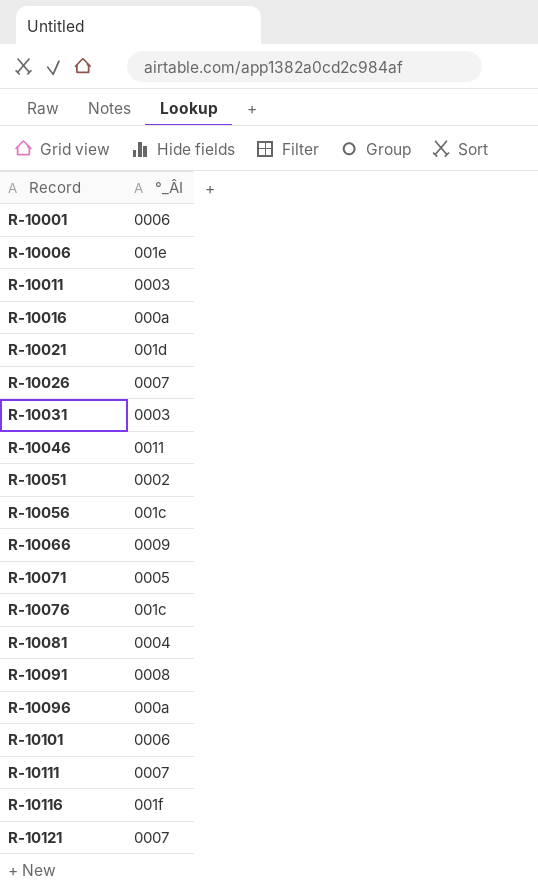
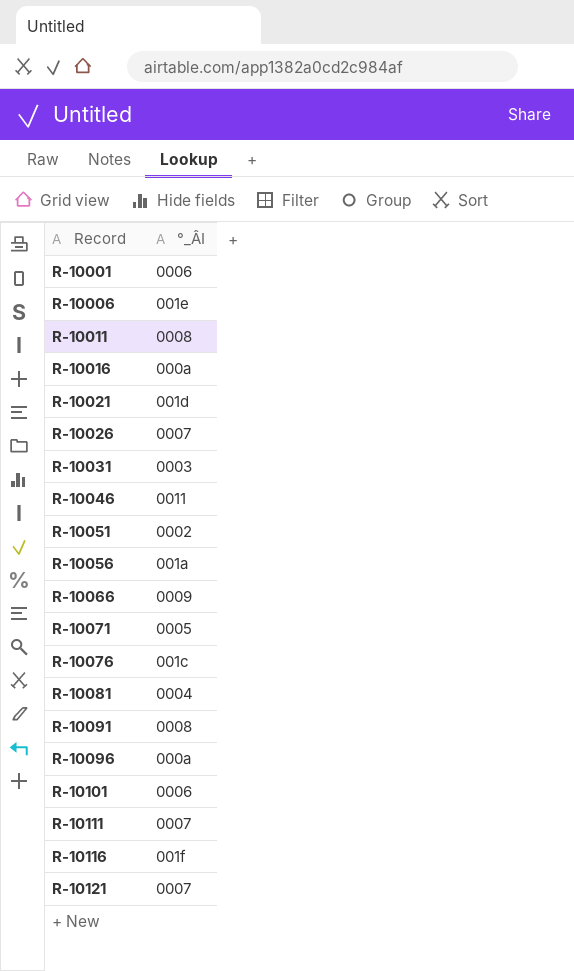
R-10011 | °_ÂI: 0003 -> 0008
R-10056 | °_ÂI: 001c -> 001a

